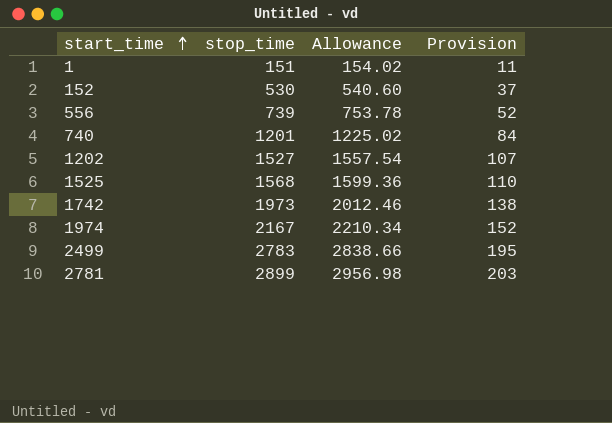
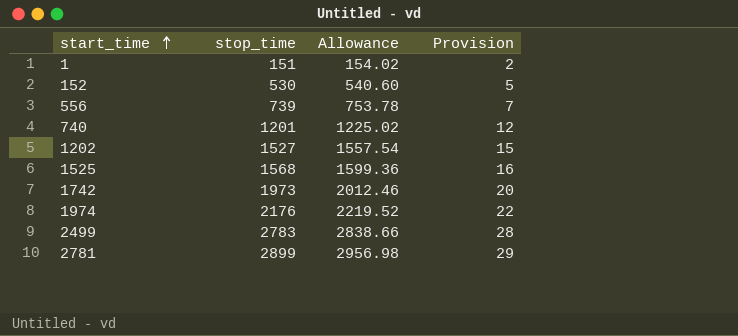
column Provision | formula: [stop_time] * 0.07 -> [stop_time] * 0.01
1974 | stop_time: 2167 -> 2176
1974 | Allowance: 2210.34 -> 2219.52

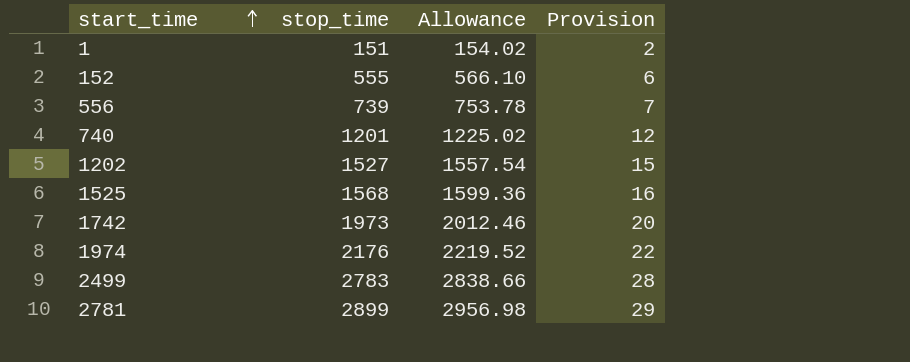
152 | stop_time: 530 -> 555
152 | Allowance: 540.60 -> 566.10
152 | Provision: 5 -> 6

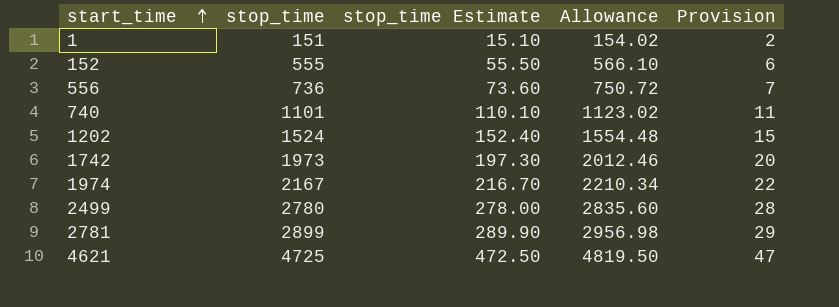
column stop_time Estimate | formula: none -> [stop_time] * 0.1
row 1525: 1568 | 1599.36 | 16 -> none
556 | stop_time: 739 -> 736
556 | Allowance: 753.78 -> 750.72
740 | stop_time: 1201 -> 1101
740 | Allowance: 1225.02 -> 1123.02
740 | Provision: 12 -> 11
1202 | stop_time: 1527 -> 1524
1202 | Allowance: 1557.54 -> 1554.48
1974 | stop_time: 2176 -> 2167
1974 | Allowance: 2219.52 -> 2210.34
2499 | stop_time: 2783 -> 2780
2499 | Allowance: 2838.66 -> 2835.60
row 4621: none -> 4725 | 472.50 | 4819.50 | 47

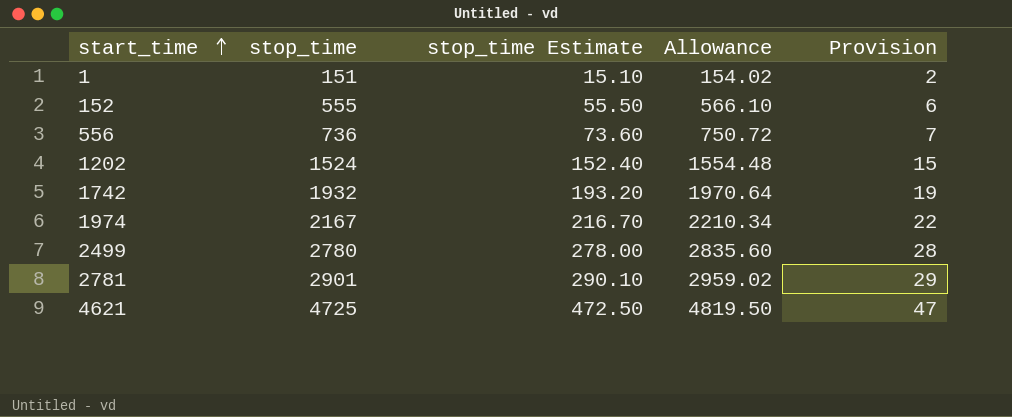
row 740: 1101 | 110.10 | 1123.02 | 11 -> none
1742 | stop_time: 1973 -> 1932
1742 | stop_time Estimate: 197.30 -> 193.20
1742 | Allowance: 2012.46 -> 1970.64
1742 | Provision: 20 -> 19
2781 | stop_time: 2899 -> 2901
2781 | stop_time Estimate: 289.90 -> 290.10
2781 | Allowance: 2956.98 -> 2959.02

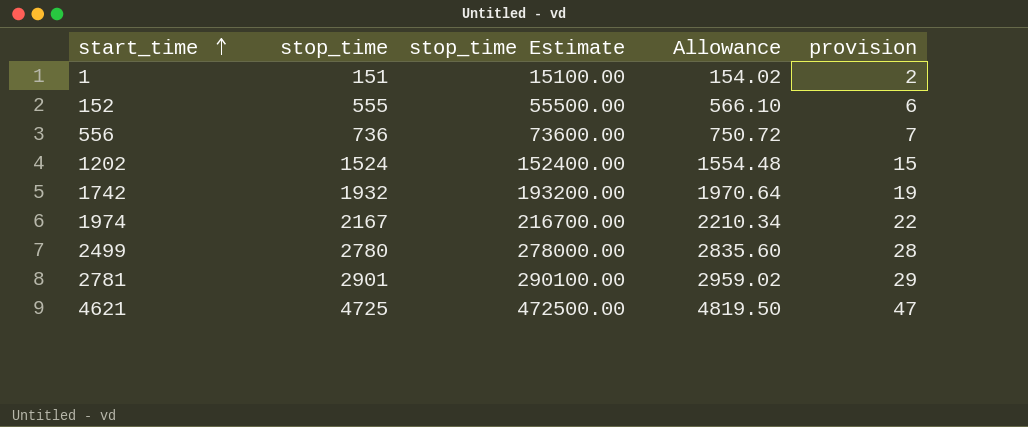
column stop_time Estimate | formula: [stop_time] * 0.1 -> [stop_time] * 100
column name: Provision -> provision

